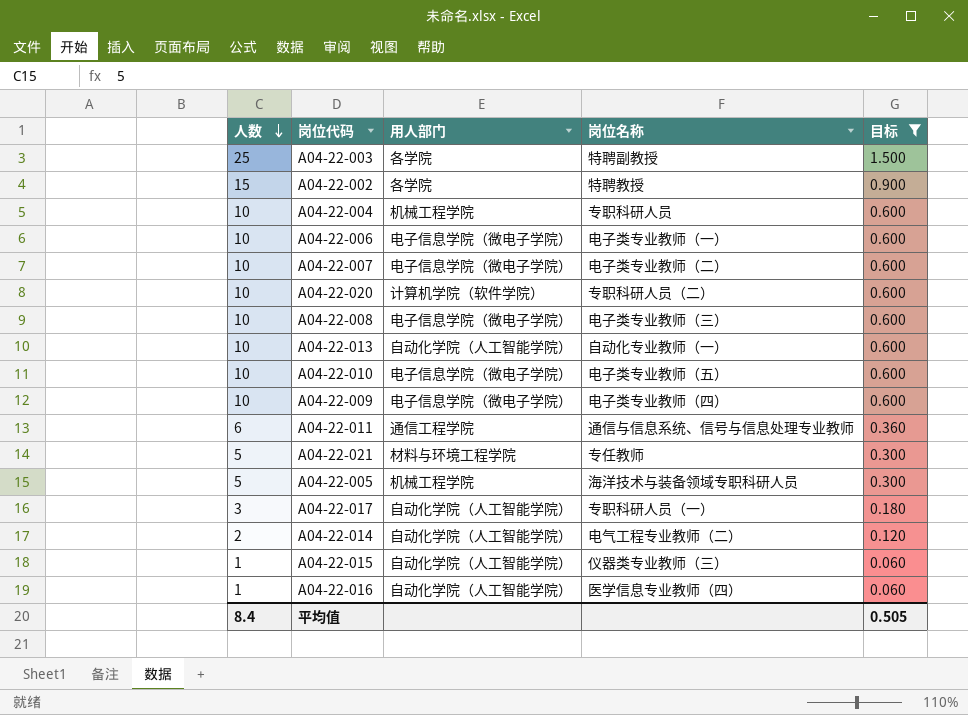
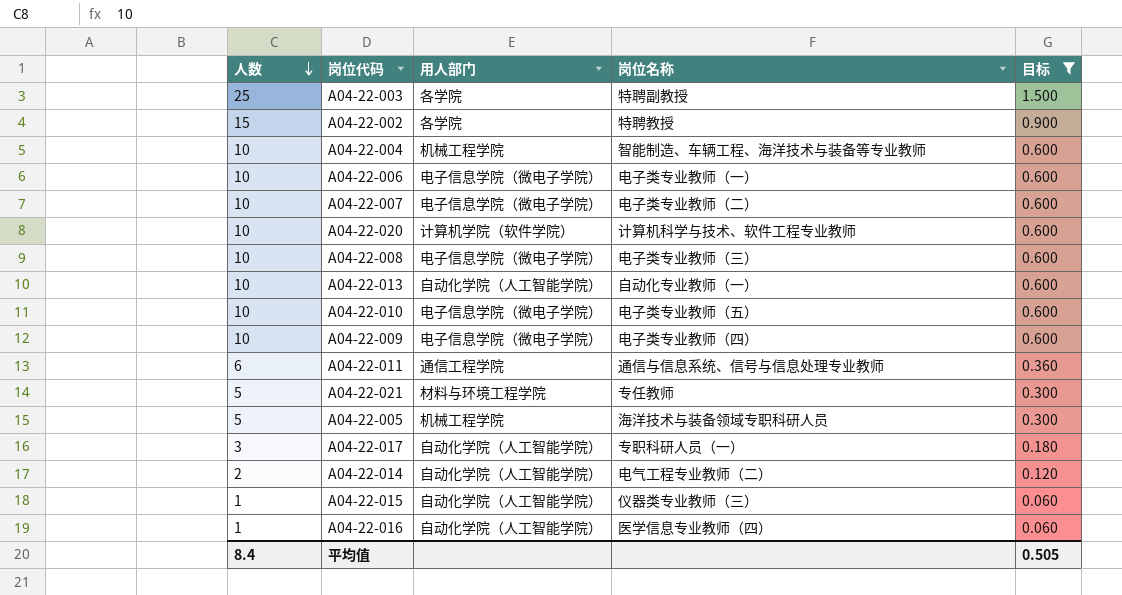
A04-22-004 | 岗位名称: 专职科研人员 -> 智能制造、车辆工程、海洋技术与装备等专业教师
A04-22-020 | 岗位名称: 专职科研人员（二） -> 计算机科学与技术、软件工程专业教师

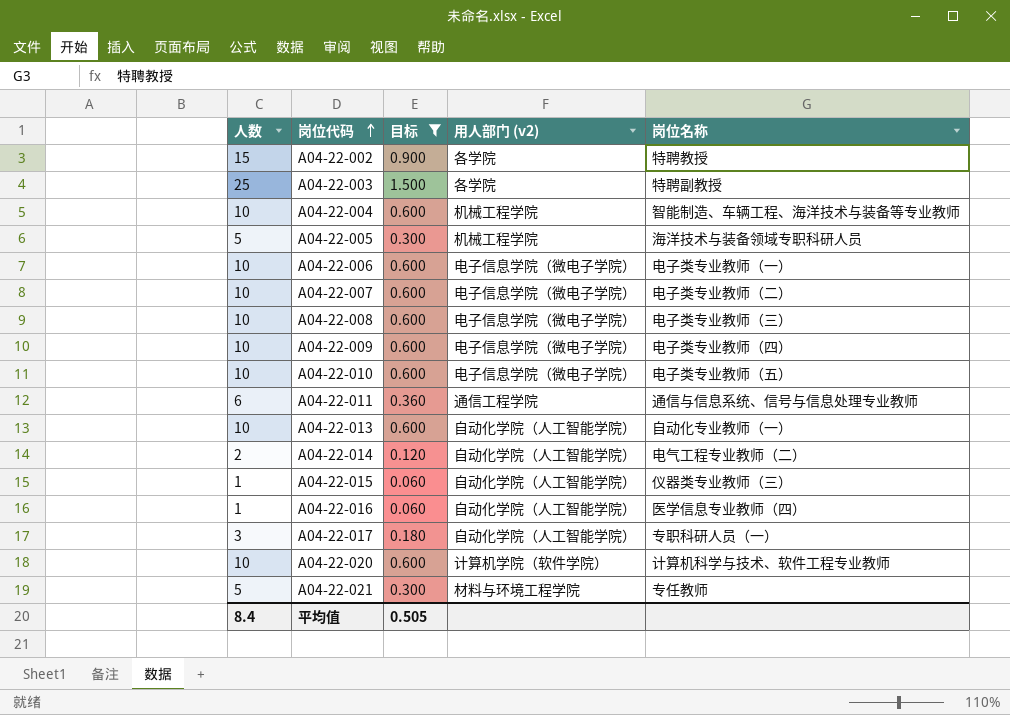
row order: 人数 descending -> 岗位代码 ascending
column 目标 | position: 5 -> 3
column name: 用人部门 -> 用人部门 (v2)

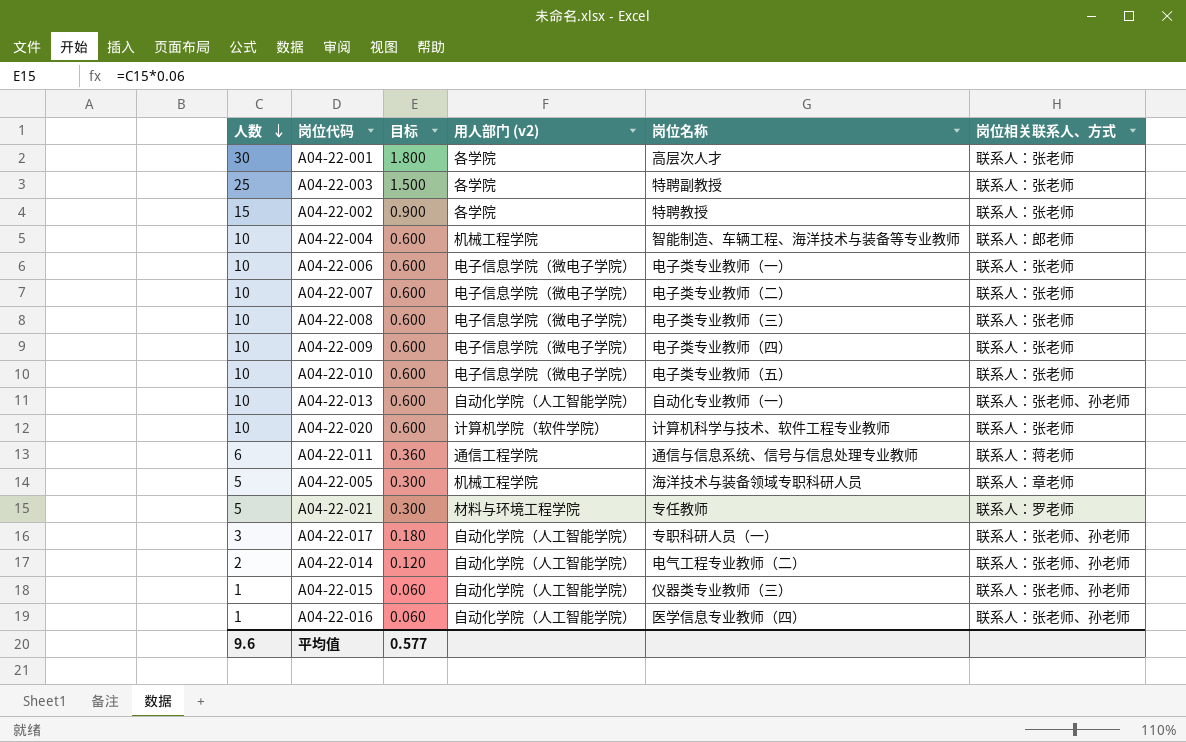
filter: 目标 != 1.800 -> none
row order: 岗位代码 ascending -> 人数 descending
column 岗位相关联系人、方式 | position: none -> 6
平均值 | 人数: 8.4 -> 9.6
平均值 | 目标: 0.505 -> 0.577

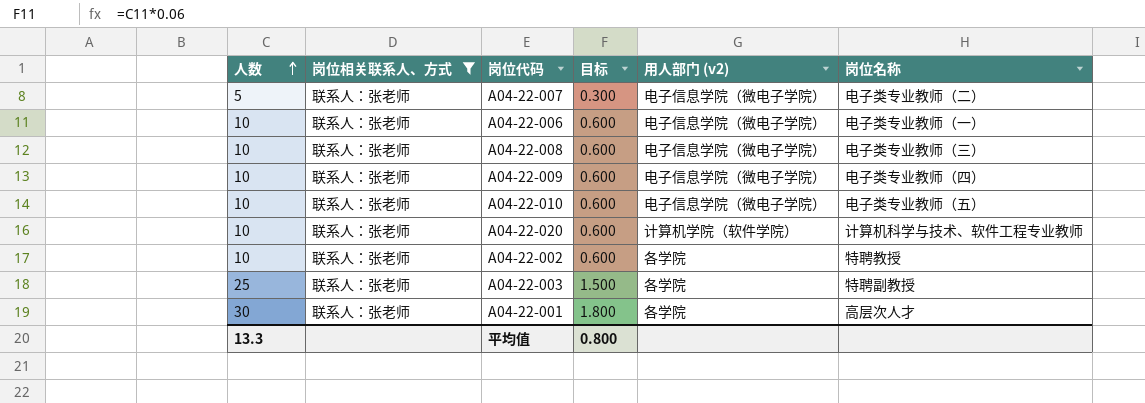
filter: none -> 岗位相关联系人、方式 = 联系人：张老师
row order: 人数 descending -> 人数 ascending
column 岗位相关联系人、方式 | position: 6 -> 2
A04-22-007 | 人数: 10 -> 5
A04-22-007 | 目标: 0.600 -> 0.300
A04-22-002 | 人数: 15 -> 10
A04-22-002 | 目标: 0.900 -> 0.600
平均值 | 人数: 9.6 -> 13.3
平均值 | 目标: 0.577 -> 0.800

